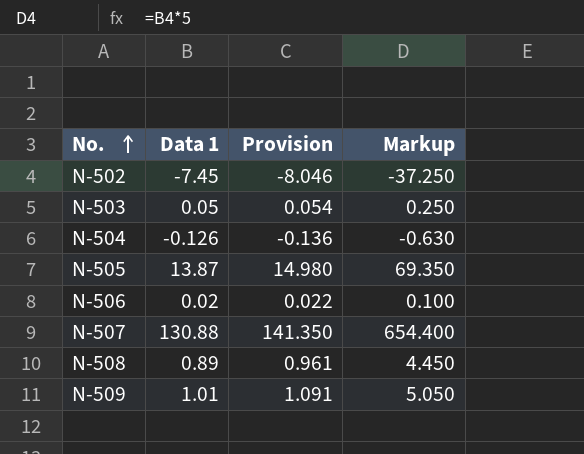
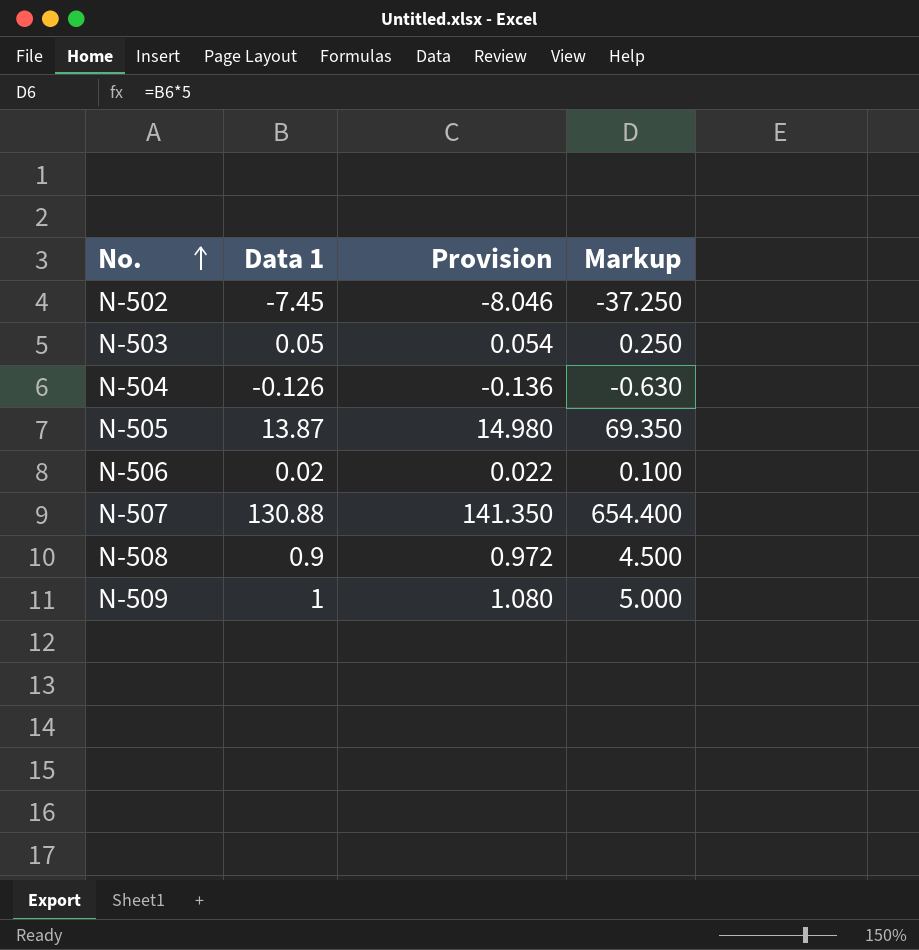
N-508 | Data 1: 0.89 -> 0.9
N-508 | Provision: 0.961 -> 0.972
N-508 | Markup: 4.450 -> 4.500
N-509 | Data 1: 1.01 -> 1
N-509 | Provision: 1.091 -> 1.080
N-509 | Markup: 5.050 -> 5.000

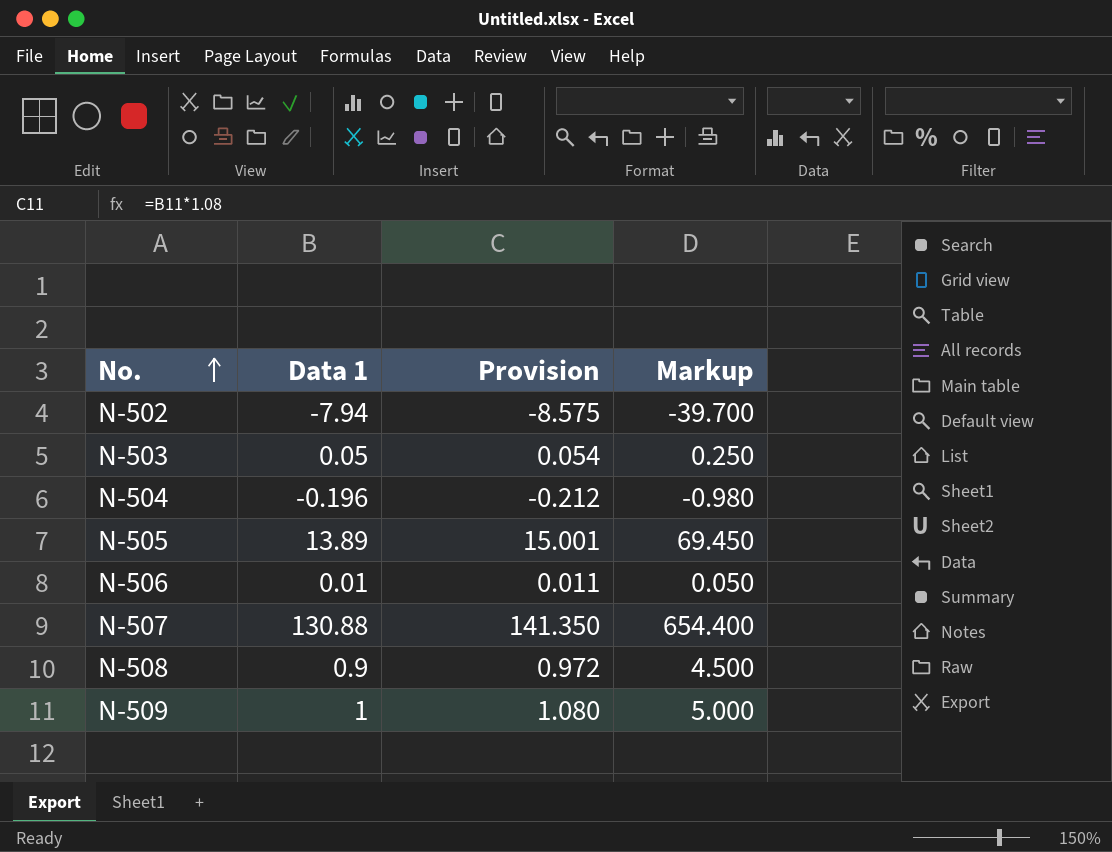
N-502 | Data 1: -7.45 -> -7.94
N-502 | Provision: -8.046 -> -8.575
N-502 | Markup: -37.250 -> -39.700
N-504 | Data 1: -0.126 -> -0.196
N-504 | Provision: -0.136 -> -0.212
N-504 | Markup: -0.630 -> -0.980
N-505 | Data 1: 13.87 -> 13.89
N-505 | Provision: 14.980 -> 15.001
N-505 | Markup: 69.350 -> 69.450
N-506 | Data 1: 0.02 -> 0.01
N-506 | Provision: 0.022 -> 0.011
N-506 | Markup: 0.100 -> 0.050

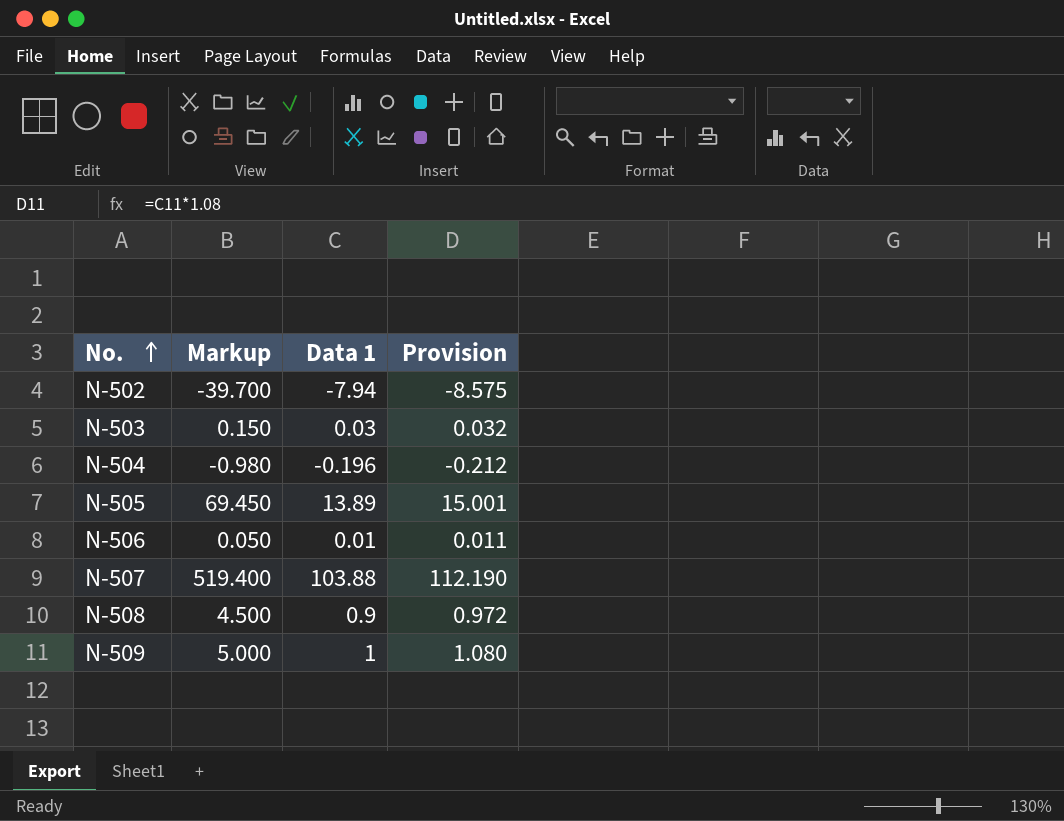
column Markup | position: 4 -> 2
N-503 | Markup: 0.250 -> 0.150
N-503 | Data 1: 0.05 -> 0.03
N-503 | Provision: 0.054 -> 0.032
N-507 | Markup: 654.400 -> 519.400
N-507 | Data 1: 130.88 -> 103.88
N-507 | Provision: 141.350 -> 112.190

